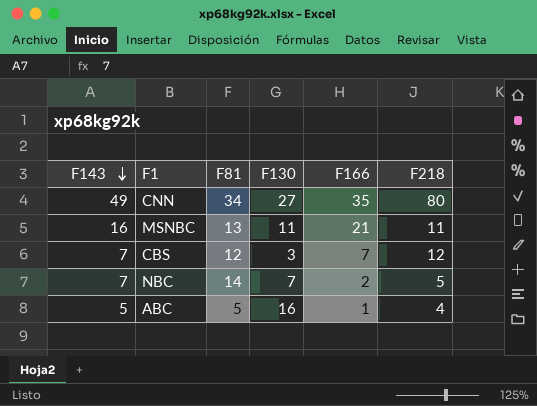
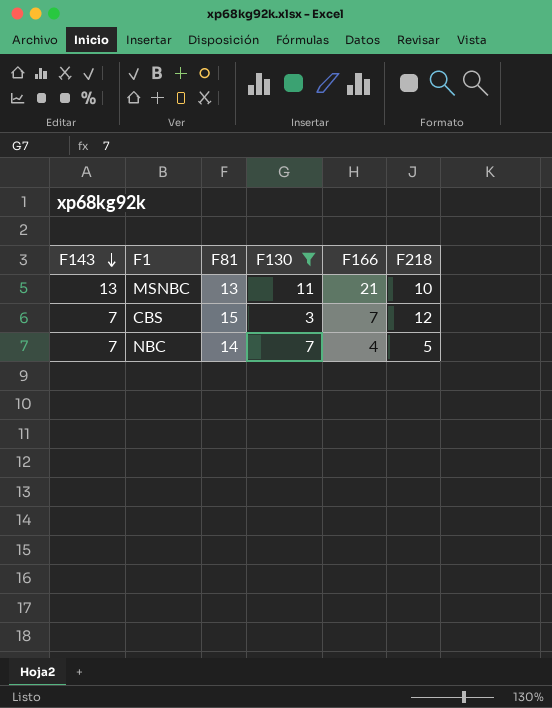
filter: none -> F130 <= 11
MSNBC | F143: 16 -> 13
MSNBC | F218: 11 -> 10
CBS | F81: 12 -> 15
NBC | F166: 2 -> 4

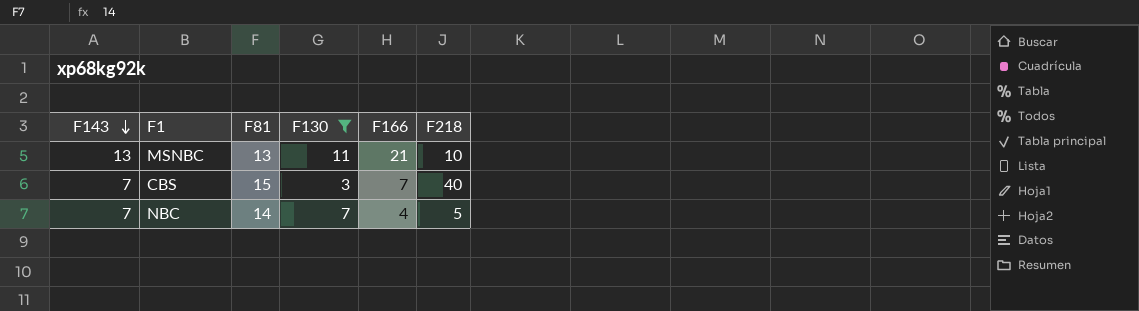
CBS | F218: 12 -> 40

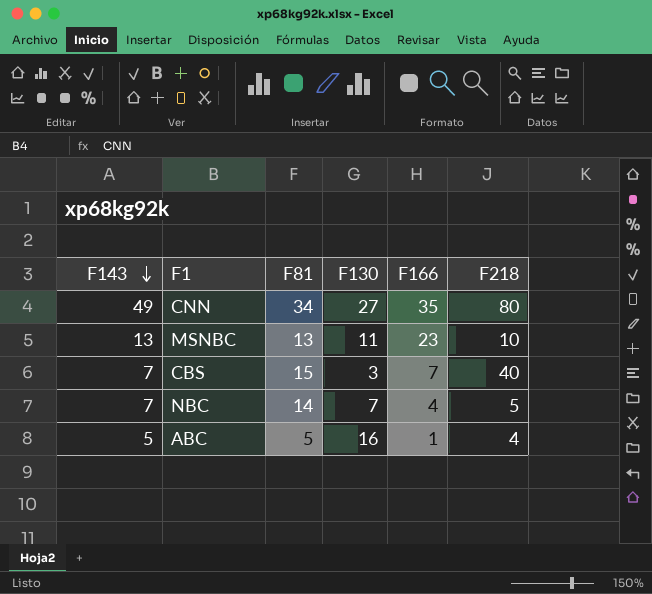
filter: F130 <= 11 -> none
MSNBC | F166: 21 -> 23

